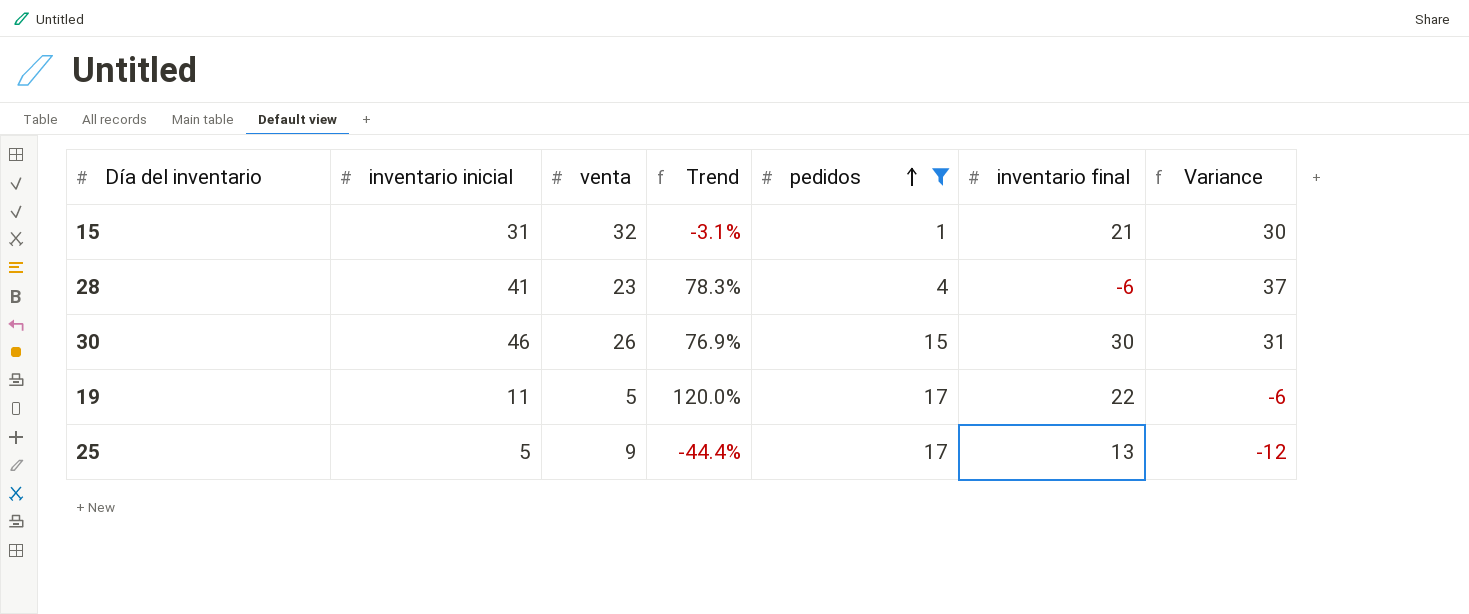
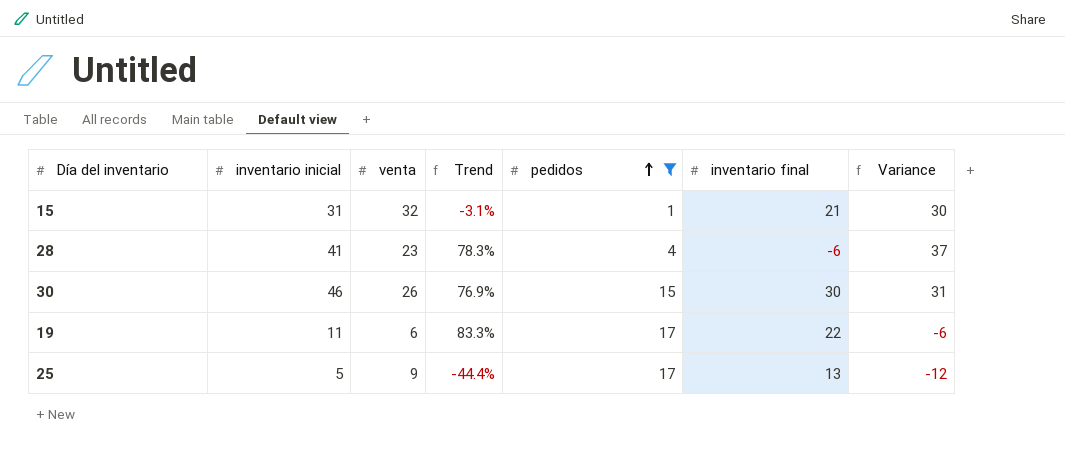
19 | venta: 5 -> 6
19 | Trend: 120.0% -> 83.3%

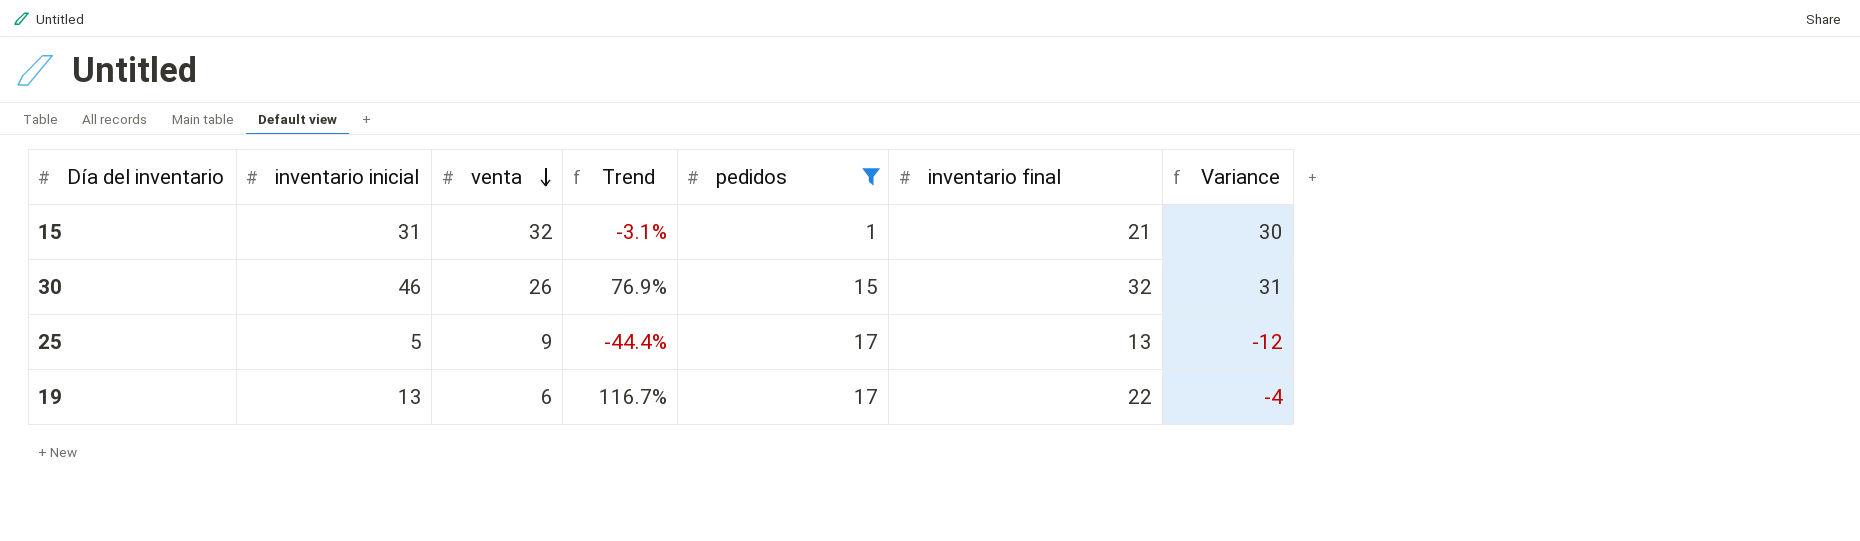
row order: pedidos ascending -> venta descending
row 28: 41 | 23 | 78.3% | 4 | -6 | 37 -> none
30 | inventario final: 30 -> 32
19 | inventario inicial: 11 -> 13
19 | Trend: 83.3% -> 116.7%
19 | Variance: -6 -> -4

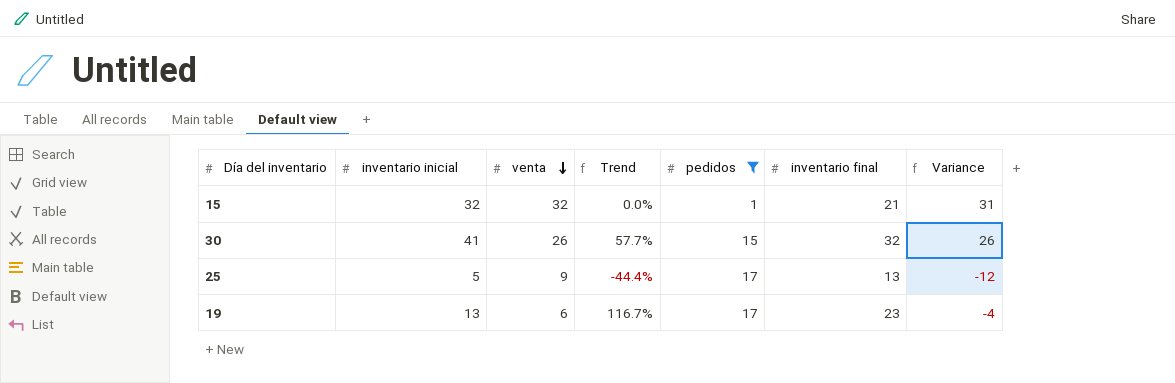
15 | inventario inicial: 31 -> 32
15 | Trend: -3.1% -> 0.0%
15 | Variance: 30 -> 31
30 | inventario inicial: 46 -> 41
30 | Trend: 76.9% -> 57.7%
30 | Variance: 31 -> 26
19 | inventario final: 22 -> 23

